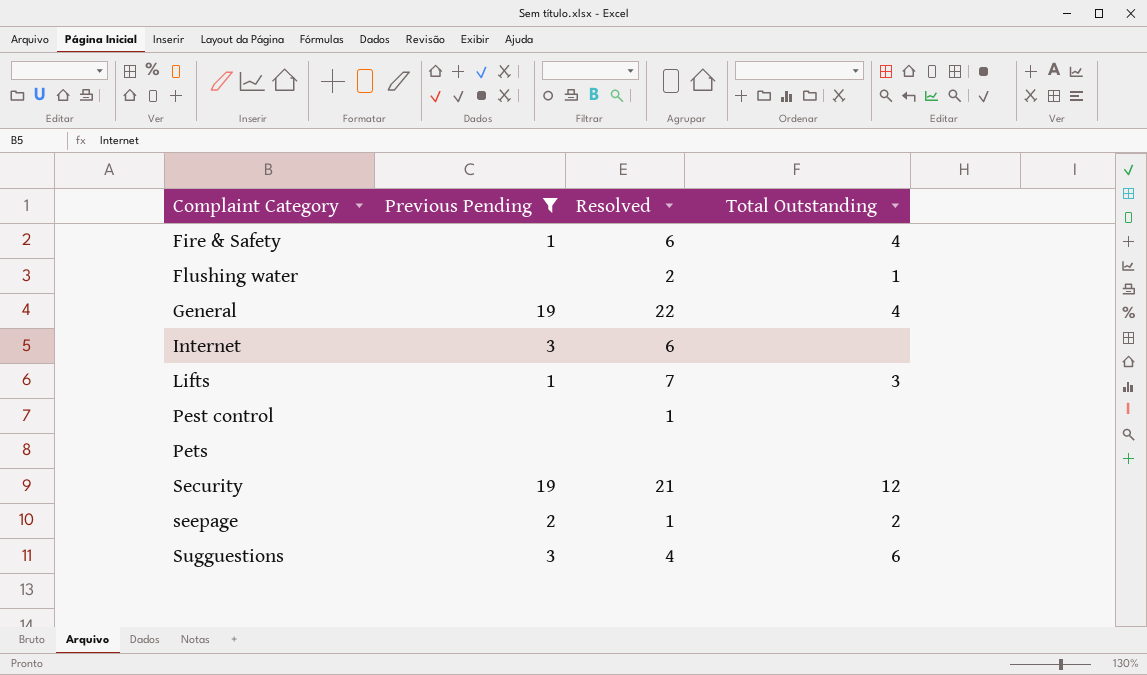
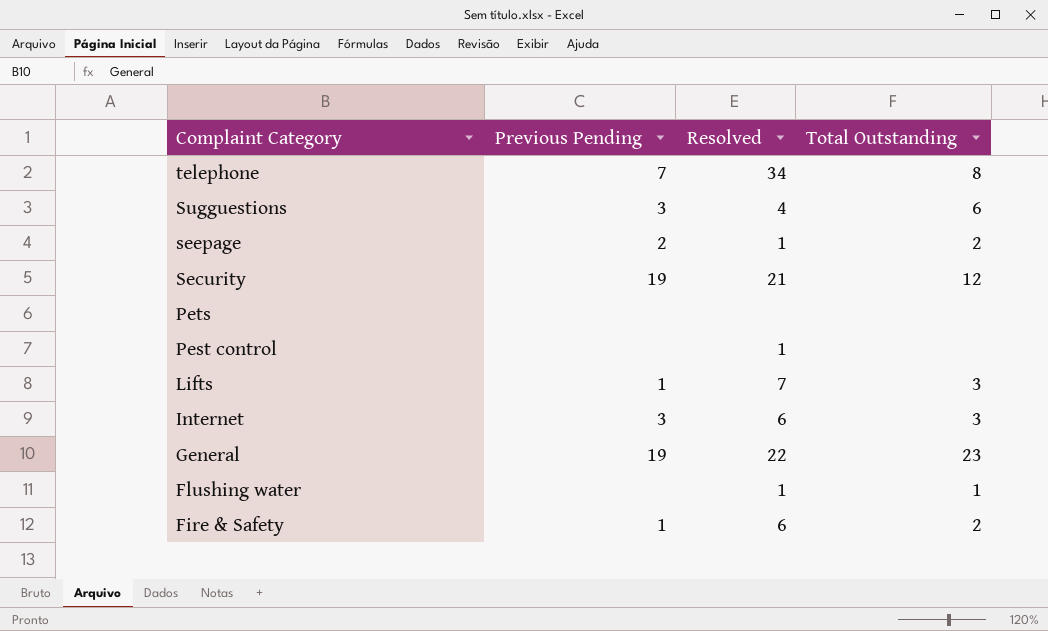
filter: Previous Pending != 7 -> none
row order: Complaint Category ascending -> Complaint Category descending
Internet | Total Outstanding: none -> 3
General | Total Outstanding: 4 -> 23
Flushing water | Resolved: 2 -> 1
Fire & Safety | Total Outstanding: 4 -> 2

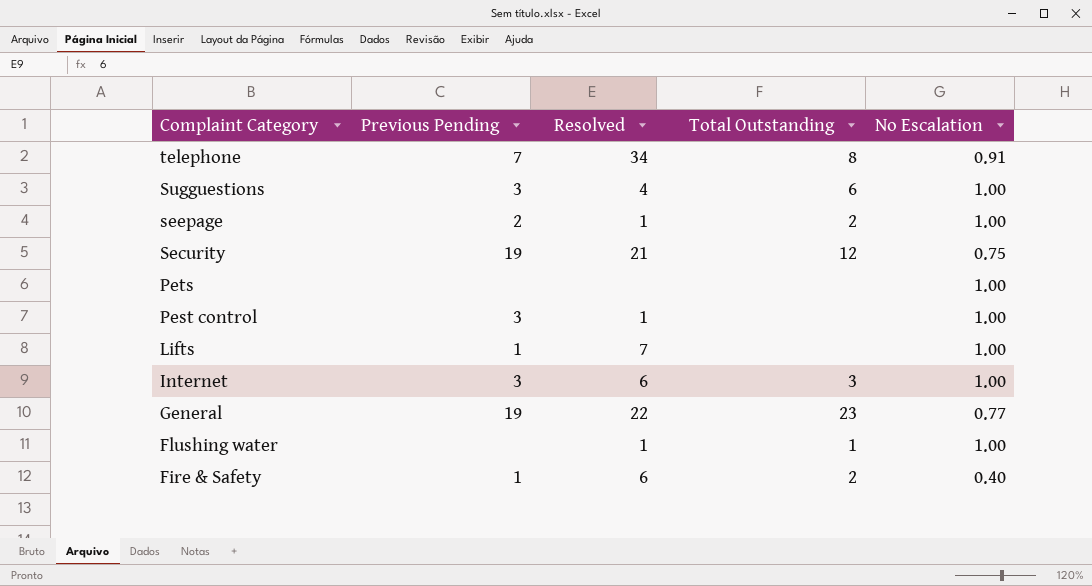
column No Escalation | position: none -> 5
Pest control | Previous Pending: none -> 3
Lifts | Total Outstanding: 3 -> none

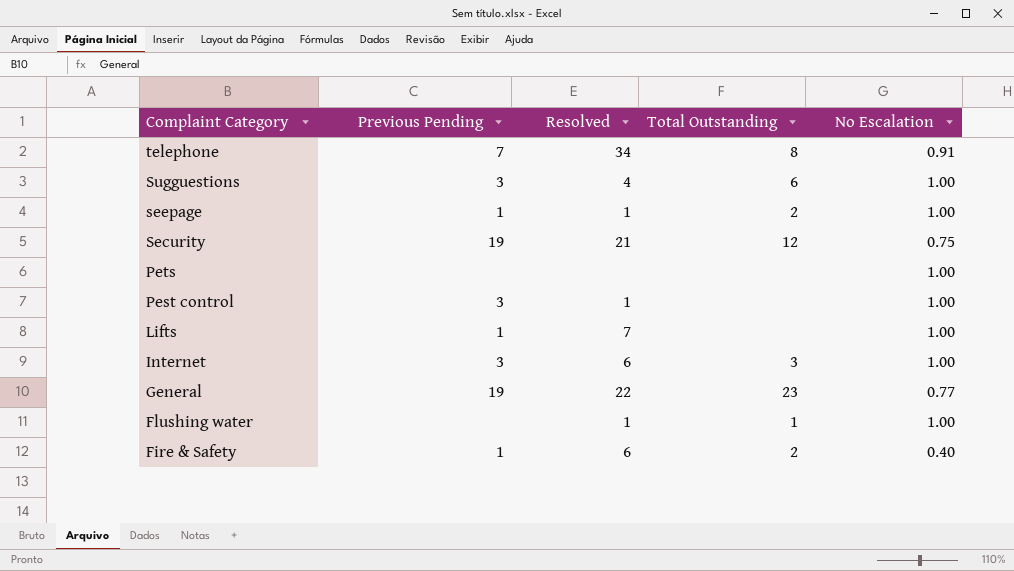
seepage | Previous Pending: 2 -> 1

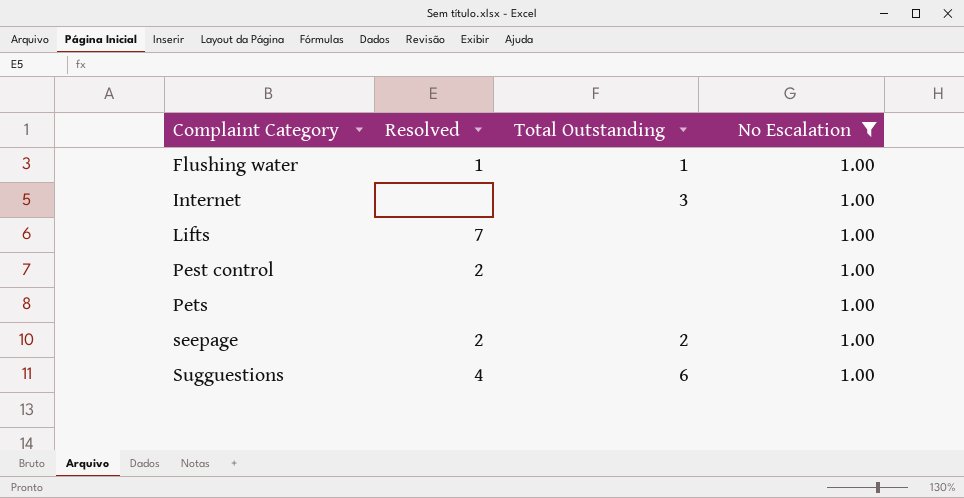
filter: none -> No Escalation = 1.00
row order: Complaint Category descending -> Complaint Category ascending
column Previous Pending | position: 2 -> none
Internet | Resolved: 6 -> none
Pest control | Resolved: 1 -> 2
seepage | Resolved: 1 -> 2

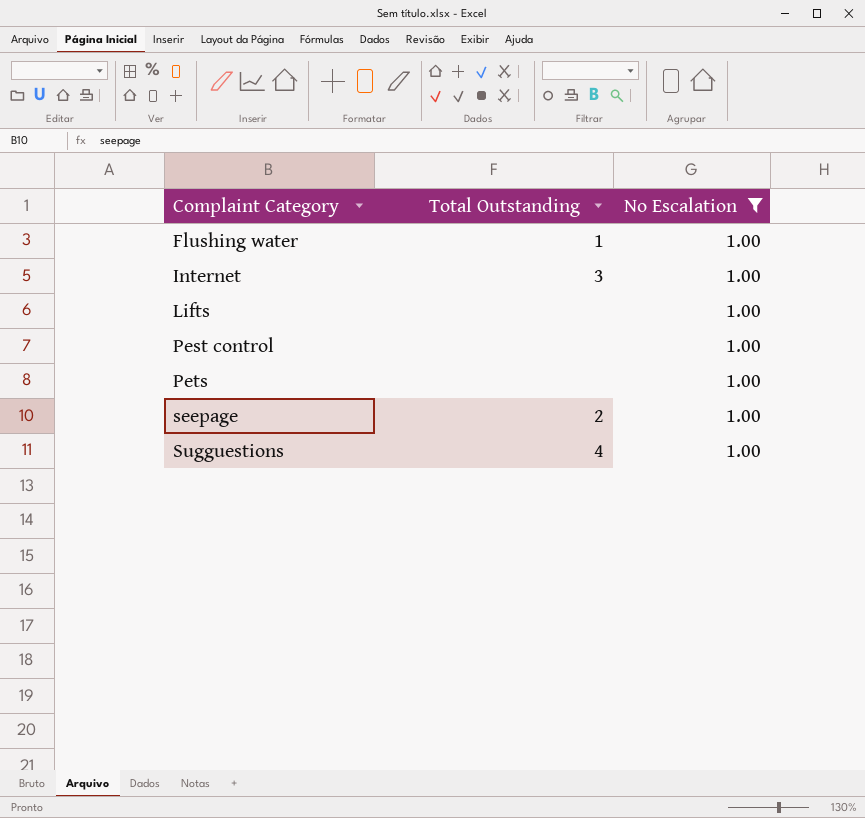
column Resolved | position: 2 -> none
Sugguestions | Total Outstanding: 6 -> 4

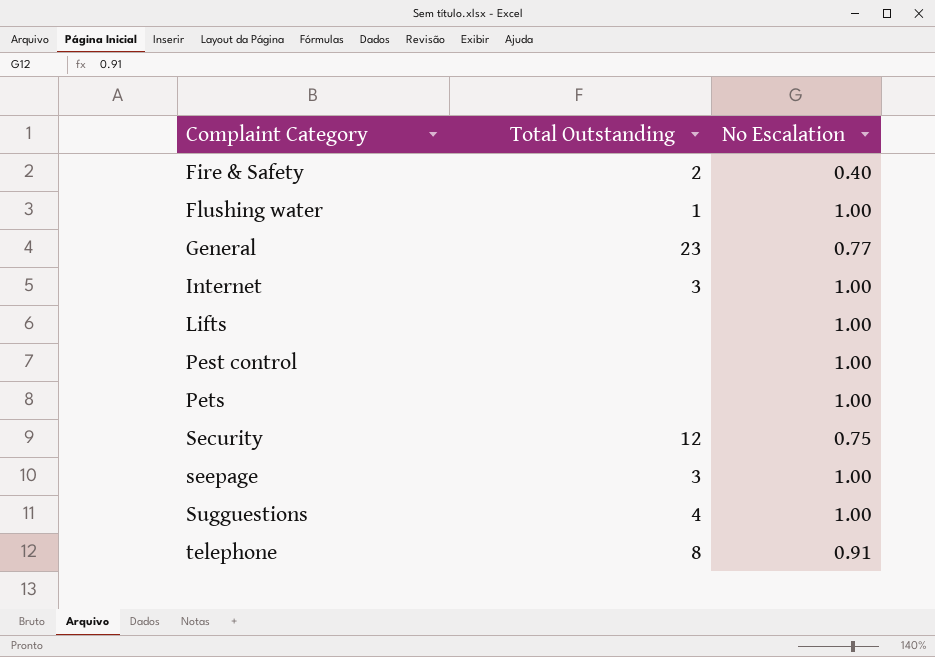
filter: No Escalation = 1.00 -> none
seepage | Total Outstanding: 2 -> 3

